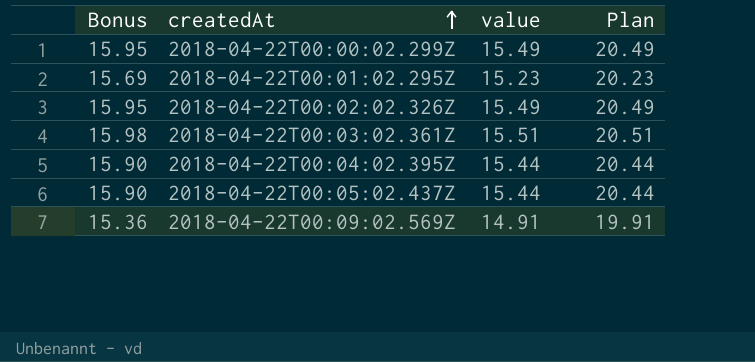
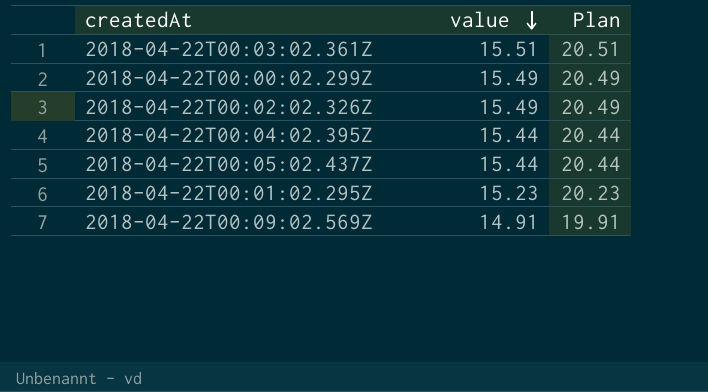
row order: createdAt ascending -> value descending
column Bonus | formula: [value] * 1.03 -> none

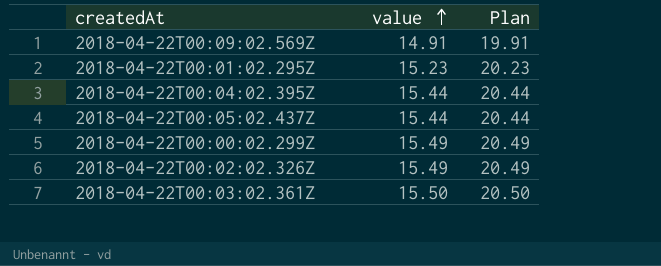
row order: value descending -> value ascending
2018-04-22T00:03:02.361Z | value: 15.51 -> 15.50
2018-04-22T00:03:02.361Z | Plan: 20.51 -> 20.50

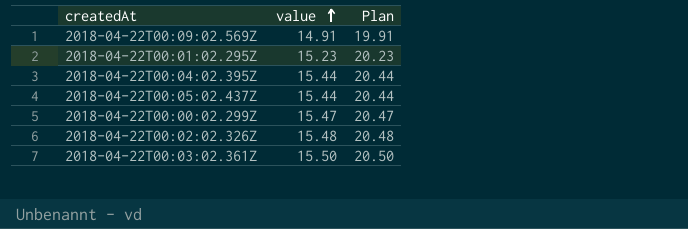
2018-04-22T00:00:02.299Z | value: 15.49 -> 15.47
2018-04-22T00:00:02.299Z | Plan: 20.49 -> 20.47
2018-04-22T00:02:02.326Z | value: 15.49 -> 15.48
2018-04-22T00:02:02.326Z | Plan: 20.49 -> 20.48

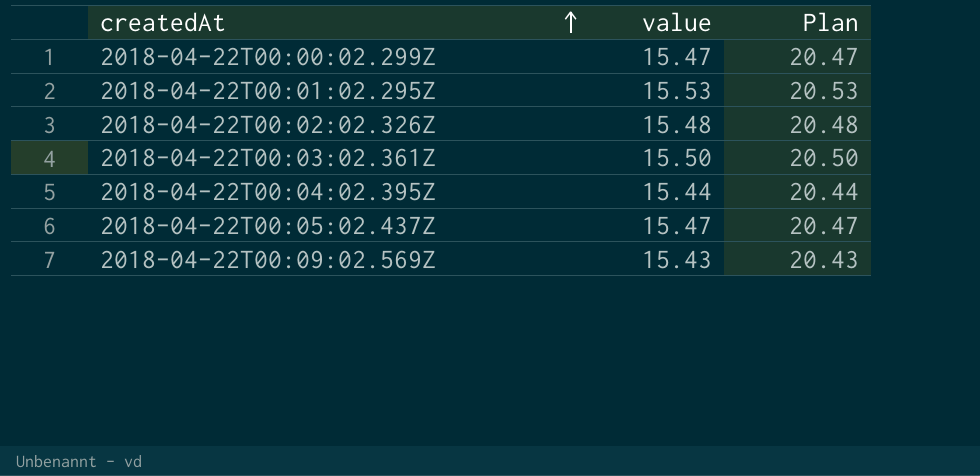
row order: value ascending -> createdAt ascending
2018-04-22T00:01:02.295Z | value: 15.23 -> 15.53
2018-04-22T00:01:02.295Z | Plan: 20.23 -> 20.53
2018-04-22T00:05:02.437Z | value: 15.44 -> 15.47
2018-04-22T00:05:02.437Z | Plan: 20.44 -> 20.47
2018-04-22T00:09:02.569Z | value: 14.91 -> 15.43
2018-04-22T00:09:02.569Z | Plan: 19.91 -> 20.43

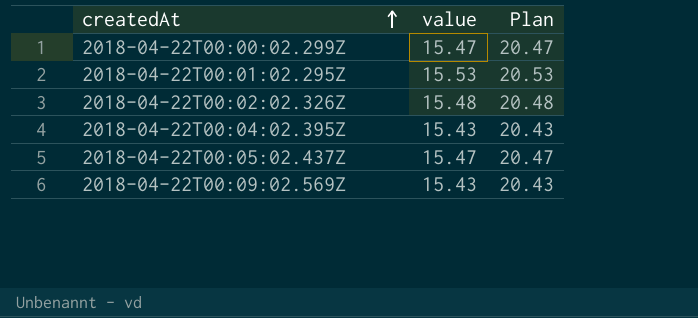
row 2018-04-22T00:03:02.361Z: 15.50 | 20.50 -> none
2018-04-22T00:04:02.395Z | value: 15.44 -> 15.43
2018-04-22T00:04:02.395Z | Plan: 20.44 -> 20.43

